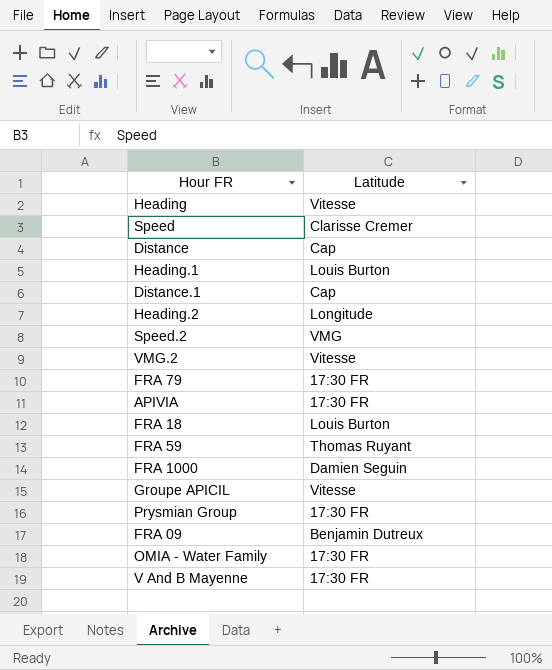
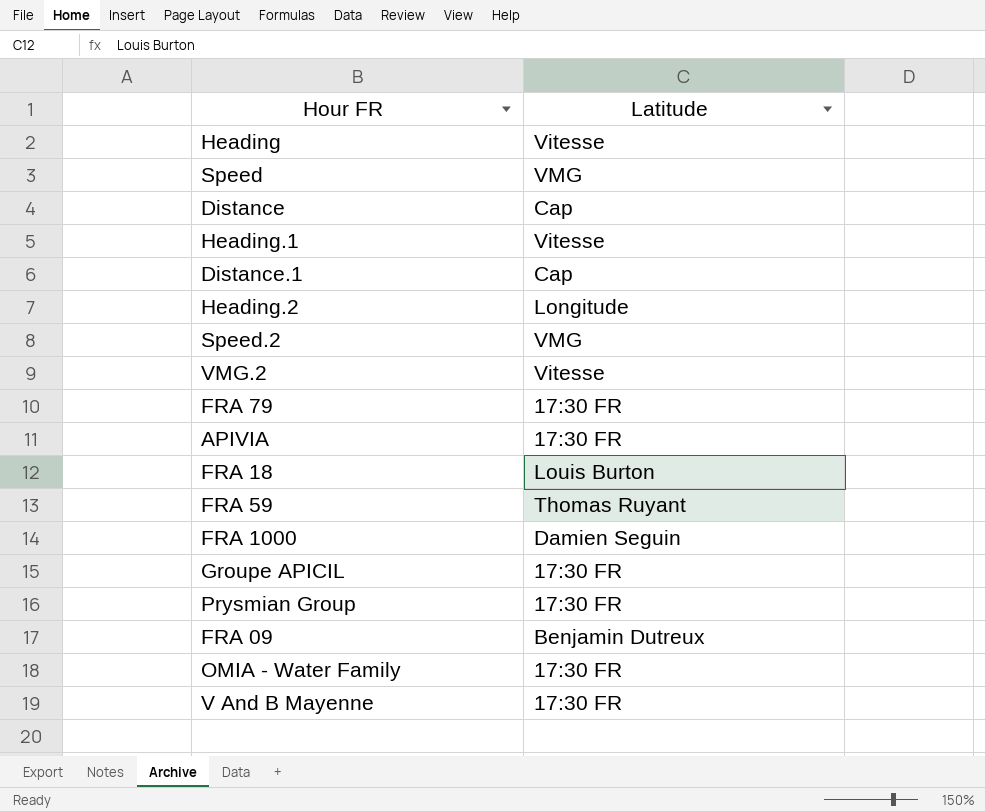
Speed | Latitude: Clarisse Cremer -> VMG
Heading.1 | Latitude: Louis Burton -> Vitesse
Groupe APICIL | Latitude: Vitesse -> 17:30 FR

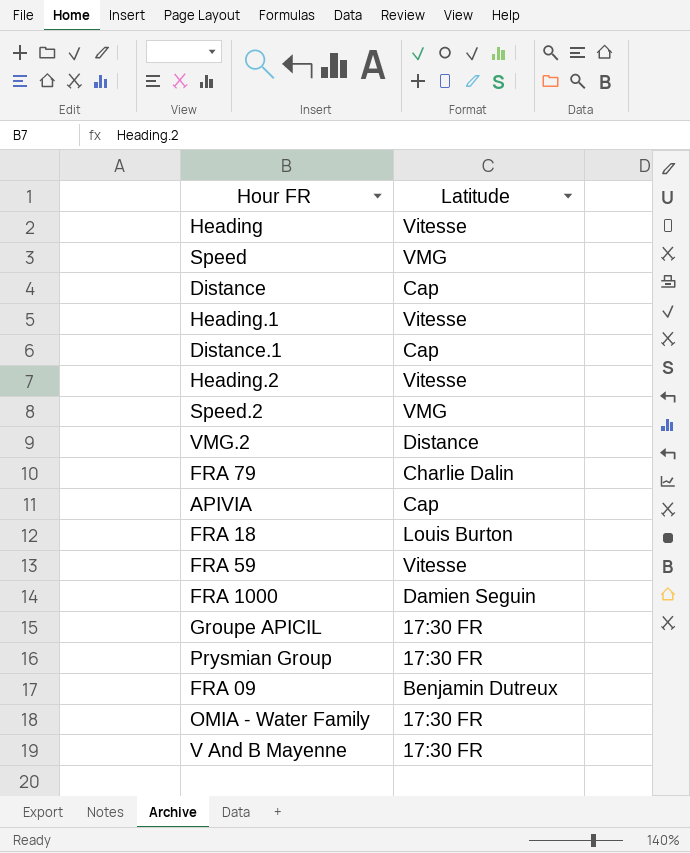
Heading.2 | Latitude: Longitude -> Vitesse
VMG.2 | Latitude: Vitesse -> Distance
FRA 79 | Latitude: 17:30 FR -> Charlie Dalin
APIVIA | Latitude: 17:30 FR -> Cap
FRA 59 | Latitude: Thomas Ruyant -> Vitesse

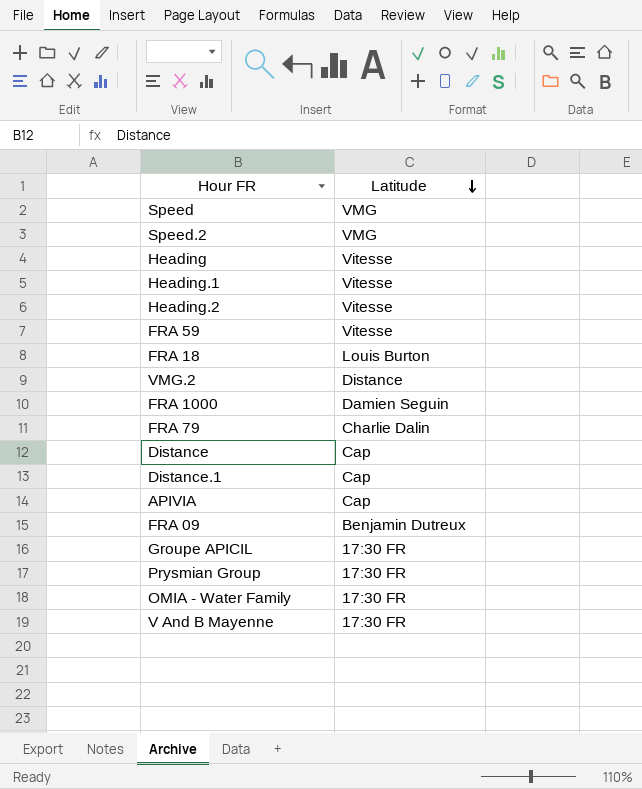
row order: none -> Latitude descending

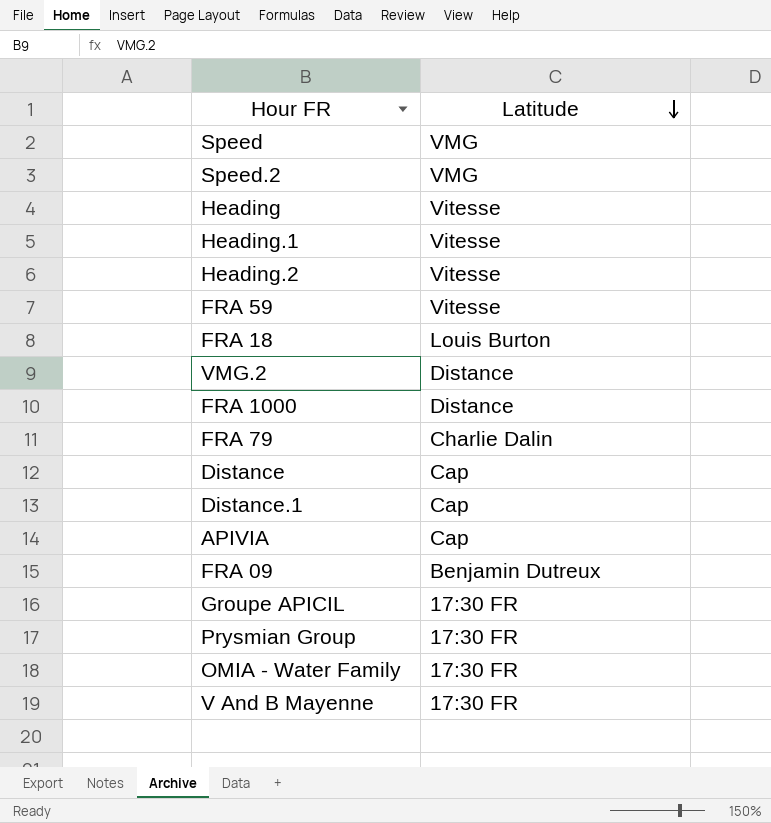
FRA 1000 | Latitude: Damien Seguin -> Distance

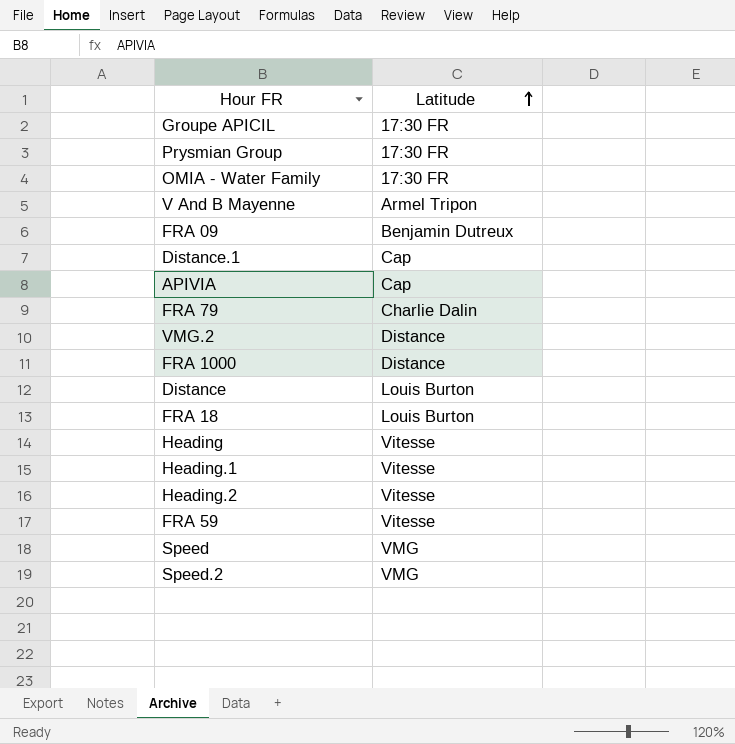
row order: Latitude descending -> Latitude ascending
V And B Mayenne | Latitude: 17:30 FR -> Armel Tripon
Distance | Latitude: Cap -> Louis Burton

